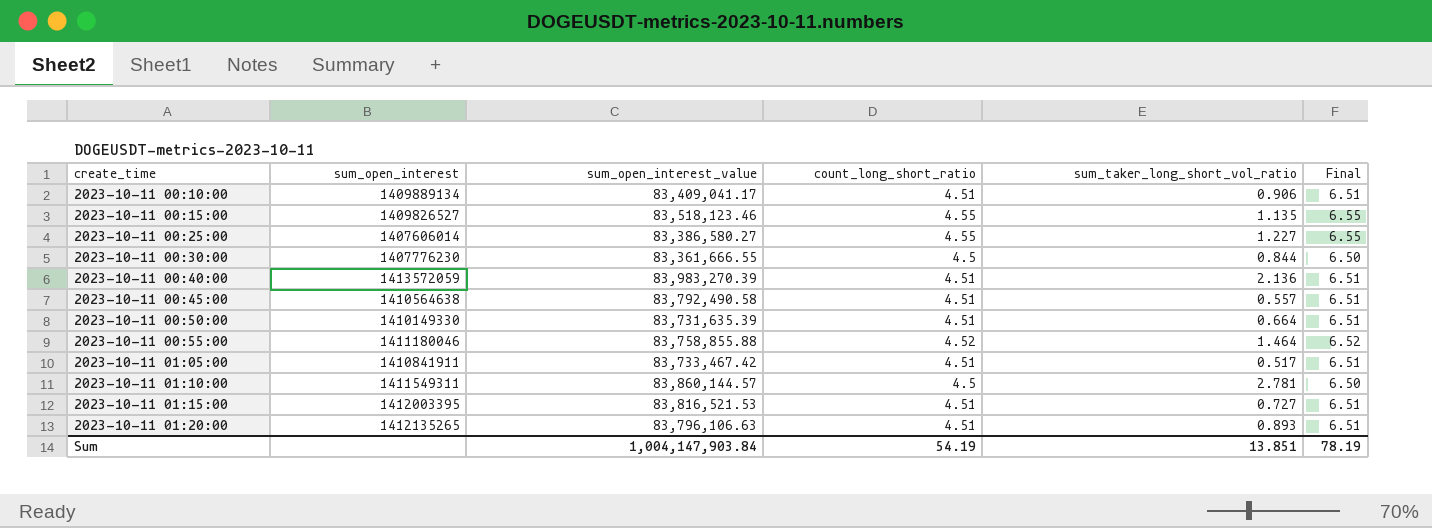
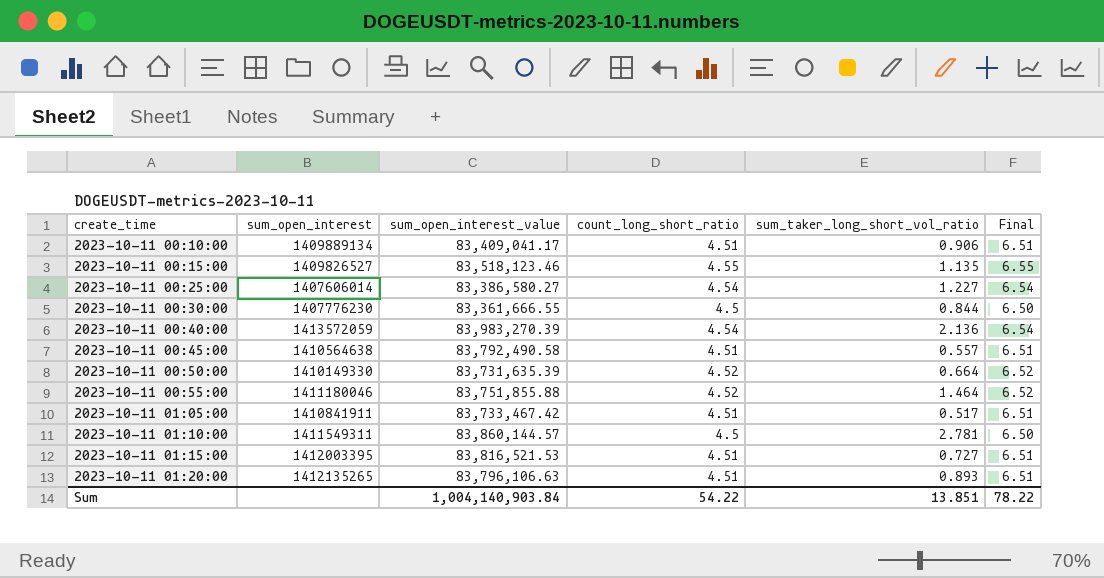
2023-10-11 00:25:00 | count_long_short_ratio: 4.55 -> 4.54
2023-10-11 00:25:00 | Final: 6.55 -> 6.54
2023-10-11 00:40:00 | count_long_short_ratio: 4.51 -> 4.54
2023-10-11 00:40:00 | Final: 6.51 -> 6.54
2023-10-11 00:50:00 | count_long_short_ratio: 4.51 -> 4.52
2023-10-11 00:50:00 | Final: 6.51 -> 6.52
2023-10-11 00:55:00 | sum_open_interest_value: 83,758,855.88 -> 83,751,855.88
Sum | sum_open_interest_value: 1,004,147,903.84 -> 1,004,140,903.84
Sum | count_long_short_ratio: 54.19 -> 54.22
Sum | Final: 78.19 -> 78.22

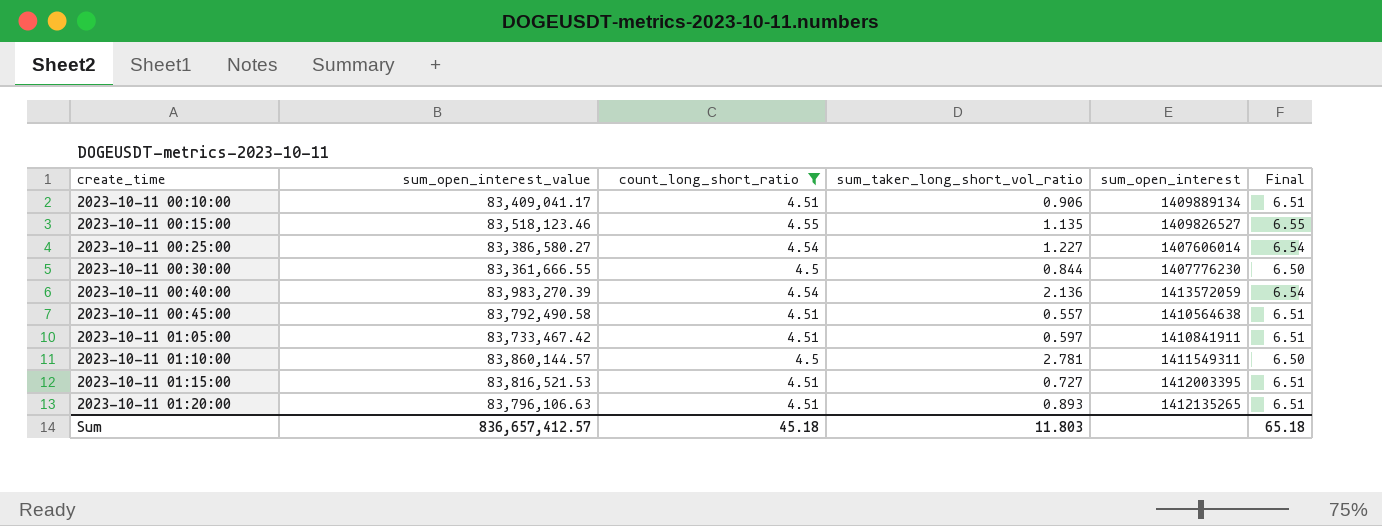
filter: none -> count_long_short_ratio != 4.52
column sum_open_interest | position: 2 -> 5
2023-10-11 01:05:00 | sum_taker_long_short_vol_ratio: 0.517 -> 0.597
Sum | sum_open_interest_value: 1,004,140,903.84 -> 836,657,412.57
Sum | count_long_short_ratio: 54.22 -> 45.18
Sum | sum_taker_long_short_vol_ratio: 13.851 -> 11.803
Sum | Final: 78.22 -> 65.18

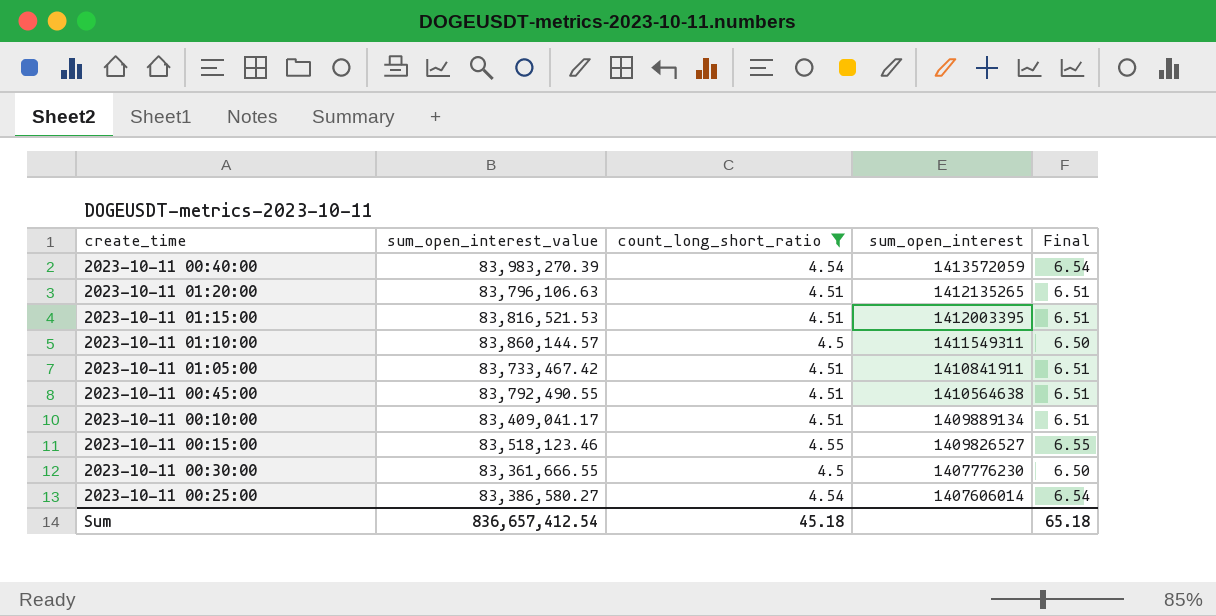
row order: create_time ascending -> sum_open_interest descending
column sum_taker_long_short_vol_ratio | position: 4 -> none
2023-10-11 00:45:00 | sum_open_interest_value: 83,792,490.58 -> 83,792,490.55
Sum | sum_open_interest_value: 836,657,412.57 -> 836,657,412.54

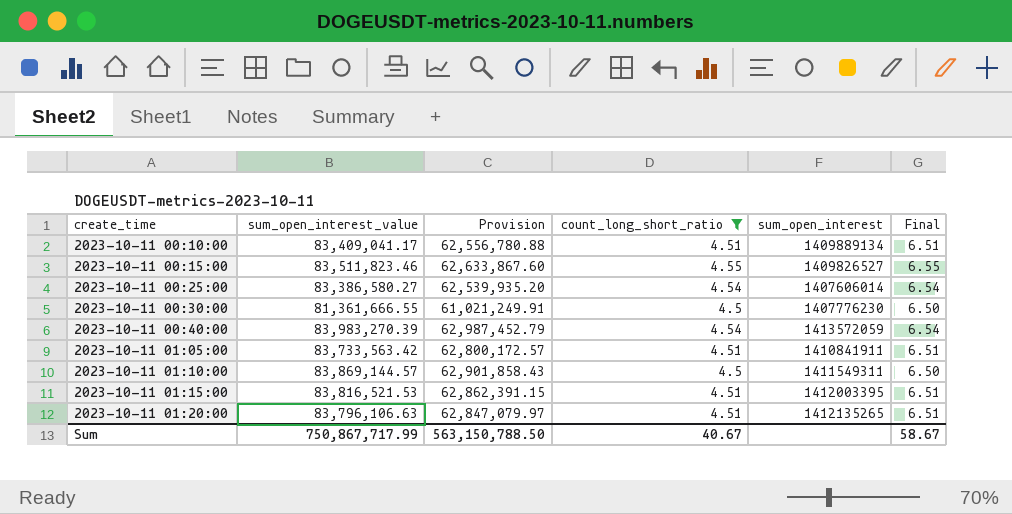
row order: sum_open_interest descending -> create_time ascending
column Provision | formula: none -> [sum_open_interest_value] * 0.75
row 2023-10-11 00:45:00: 83,792,490.55 | 4.51 | 1410564638 | 6.51 -> none
2023-10-11 00:15:00 | sum_open_interest_value: 83,518,123.46 -> 83,511,823.46
2023-10-11 00:30:00 | sum_open_interest_value: 83,361,666.55 -> 81,361,666.55
2023-10-11 01:05:00 | sum_open_interest_value: 83,733,467.42 -> 83,733,563.42
2023-10-11 01:10:00 | sum_open_interest_value: 83,860,144.57 -> 83,869,144.57
Sum | sum_open_interest_value: 836,657,412.54 -> 750,867,717.99
Sum | count_long_short_ratio: 45.18 -> 40.67
Sum | Final: 65.18 -> 58.67

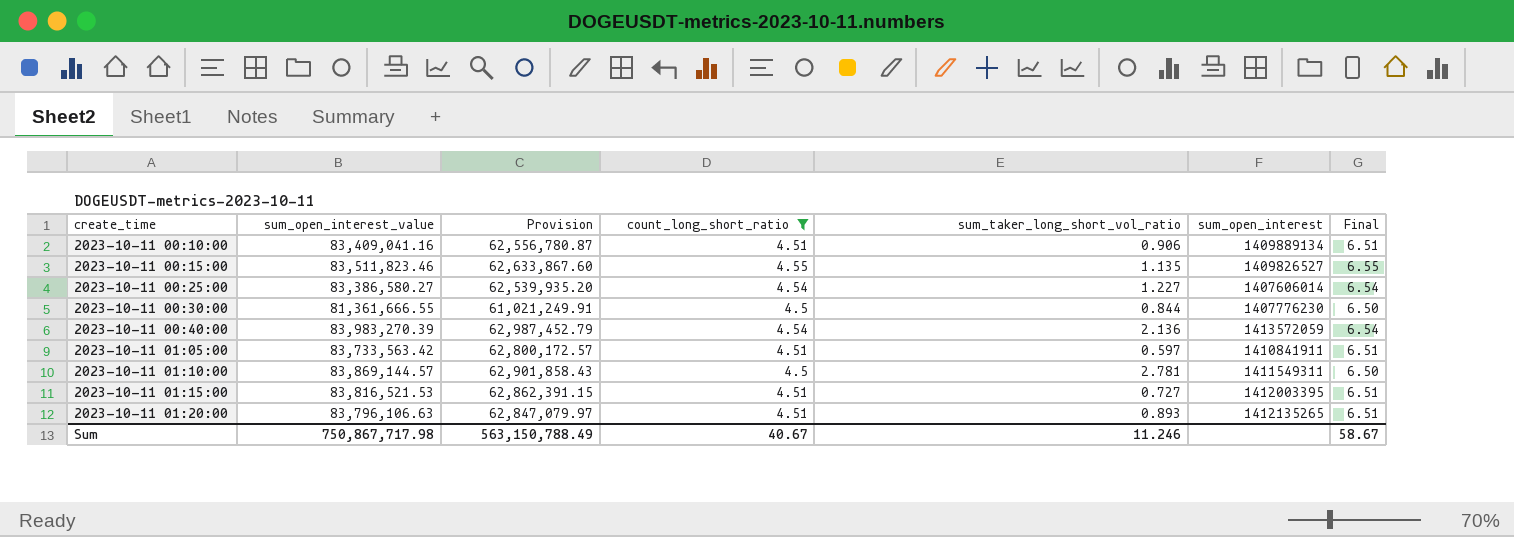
column sum_taker_long_short_vol_ratio | position: none -> 5
2023-10-11 00:10:00 | sum_open_interest_value: 83,409,041.17 -> 83,409,041.16
2023-10-11 00:10:00 | Provision: 62,556,780.88 -> 62,556,780.87
Sum | sum_open_interest_value: 750,867,717.99 -> 750,867,717.98
Sum | Provision: 563,150,788.50 -> 563,150,788.49

